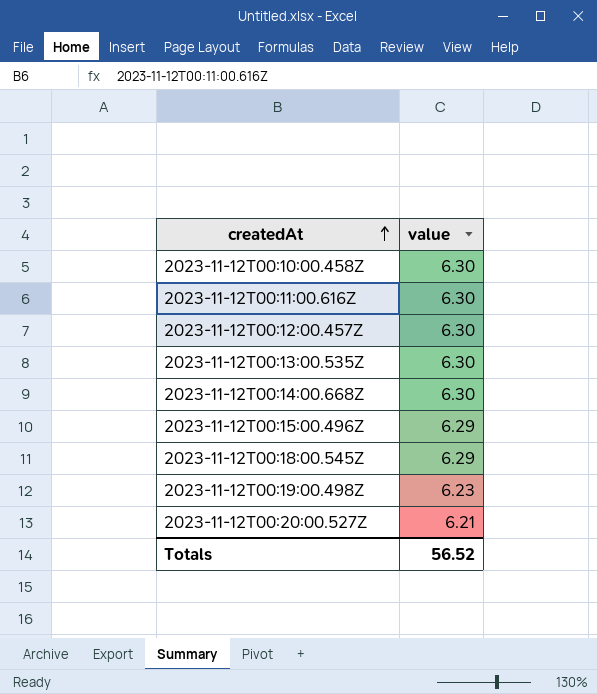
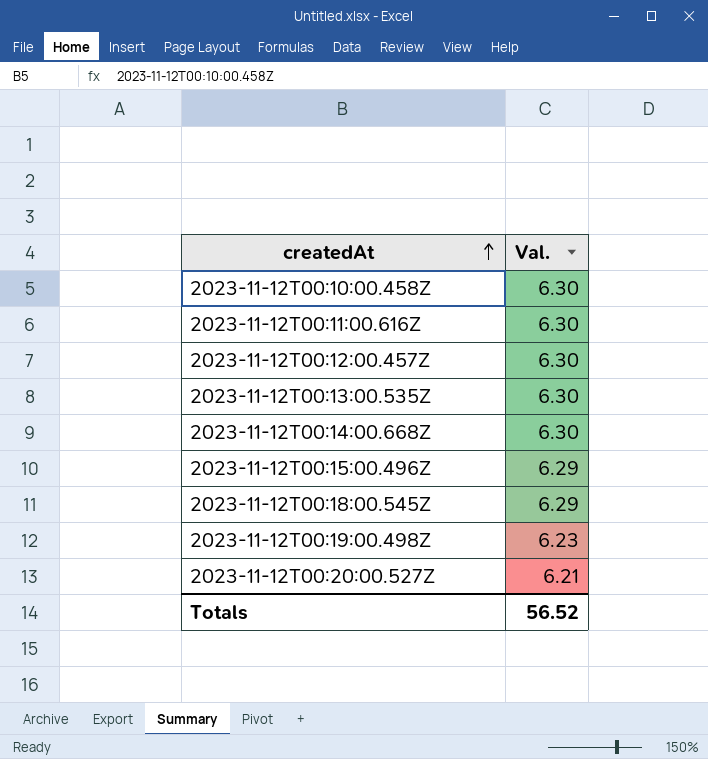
column name: value -> Val.

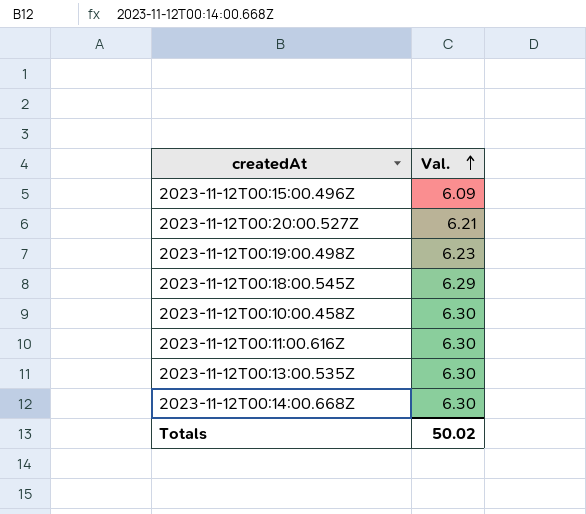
row order: createdAt ascending -> Val. ascending
row 2023-11-12T00:12:00.457Z: 6.30 -> none
2023-11-12T00:15:00.496Z | Val.: 6.29 -> 6.09
Totals | Val.: 56.52 -> 50.02

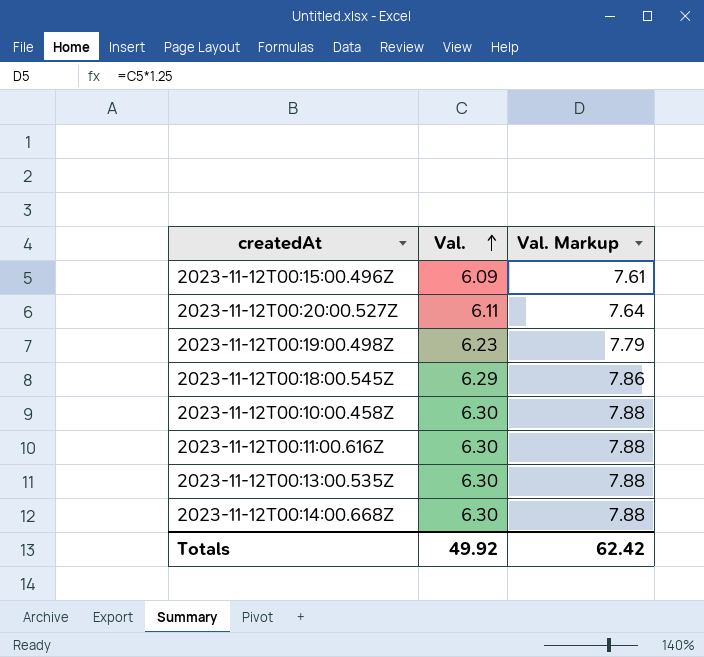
column Val. Markup | formula: none -> [Val.] * 1.25
2023-11-12T00:20:00.527Z | Val.: 6.21 -> 6.11
Totals | Val.: 50.02 -> 49.92

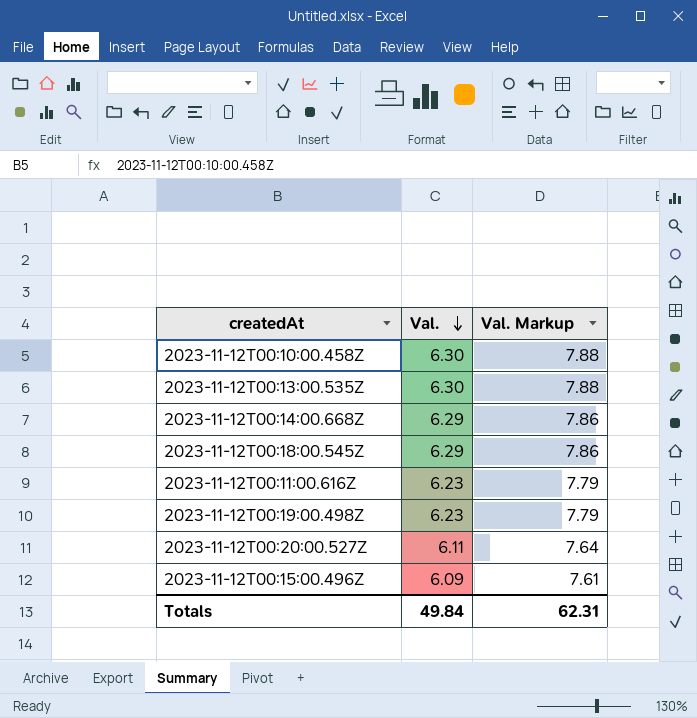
row order: Val. ascending -> Val. descending
2023-11-12T00:14:00.668Z | Val.: 6.30 -> 6.29
2023-11-12T00:14:00.668Z | Val. Markup: 7.88 -> 7.86
2023-11-12T00:11:00.616Z | Val.: 6.30 -> 6.23
2023-11-12T00:11:00.616Z | Val. Markup: 7.88 -> 7.79
Totals | Val.: 49.92 -> 49.84
Totals | Val. Markup: 62.42 -> 62.31

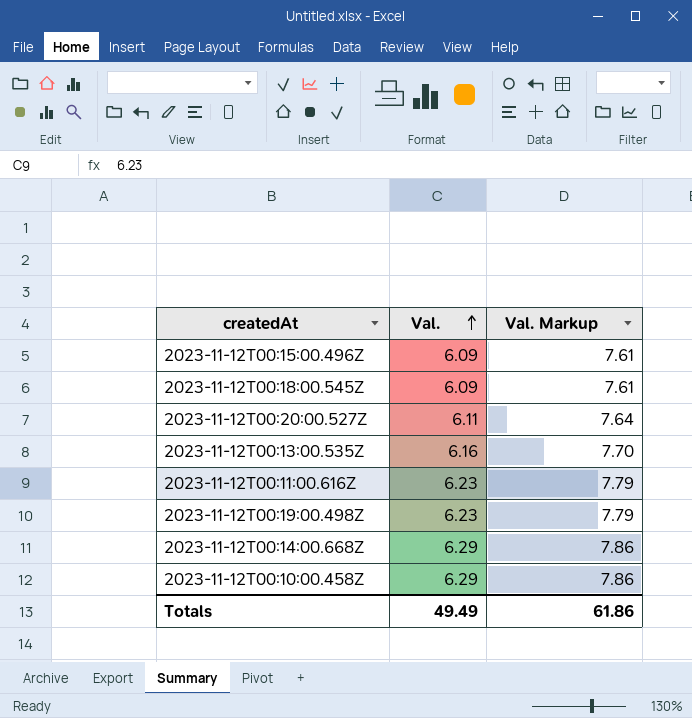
row order: Val. descending -> Val. ascending
2023-11-12T00:18:00.545Z | Val.: 6.29 -> 6.09
2023-11-12T00:18:00.545Z | Val. Markup: 7.86 -> 7.61
2023-11-12T00:13:00.535Z | Val.: 6.30 -> 6.16
2023-11-12T00:13:00.535Z | Val. Markup: 7.88 -> 7.70
2023-11-12T00:10:00.458Z | Val.: 6.30 -> 6.29
2023-11-12T00:10:00.458Z | Val. Markup: 7.88 -> 7.86
Totals | Val.: 49.84 -> 49.49
Totals | Val. Markup: 62.31 -> 61.86

